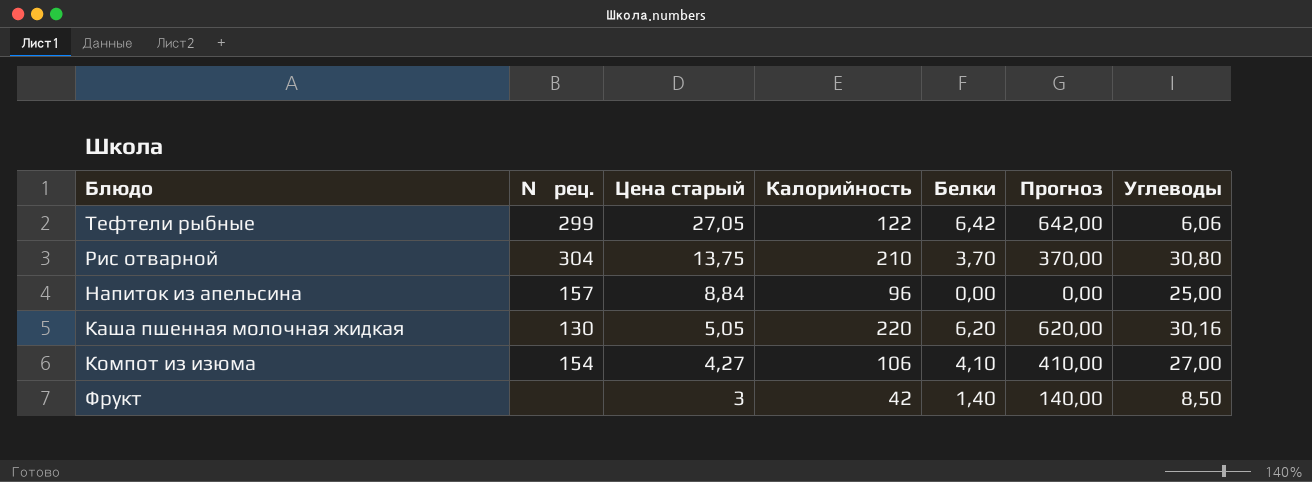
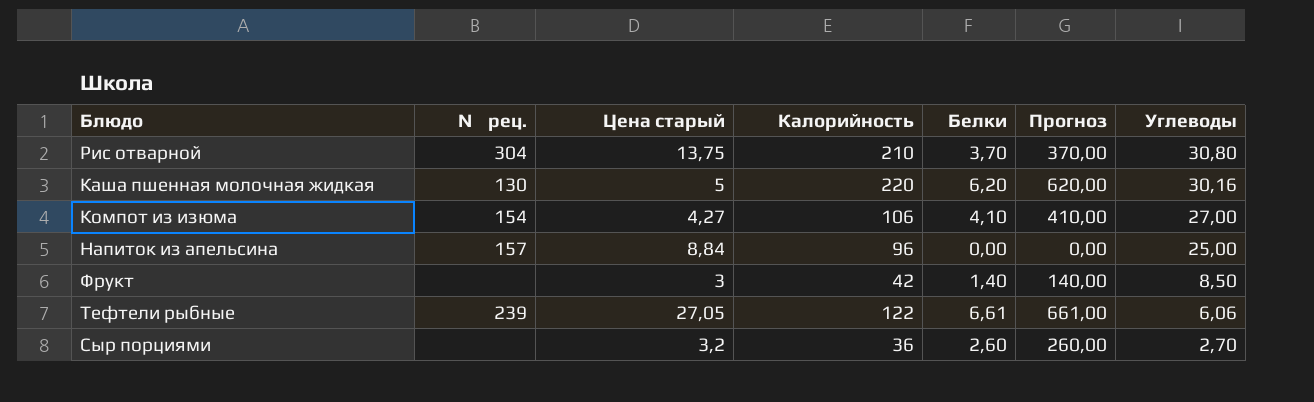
row order: Цена старый descending -> Углеводы descending
Каша пшенная молочная жидкая | Цена старый: 5,05 -> 5
Тефтели рыбные | № рец.: 299 -> 239
Тефтели рыбные | Белки: 6,42 -> 6,61
Тефтели рыбные | Прогноз: 642,00 -> 661,00
row Сыр порциями: none -> none | 3,2 | 36 | 2,60 | 260,00 | 2,70

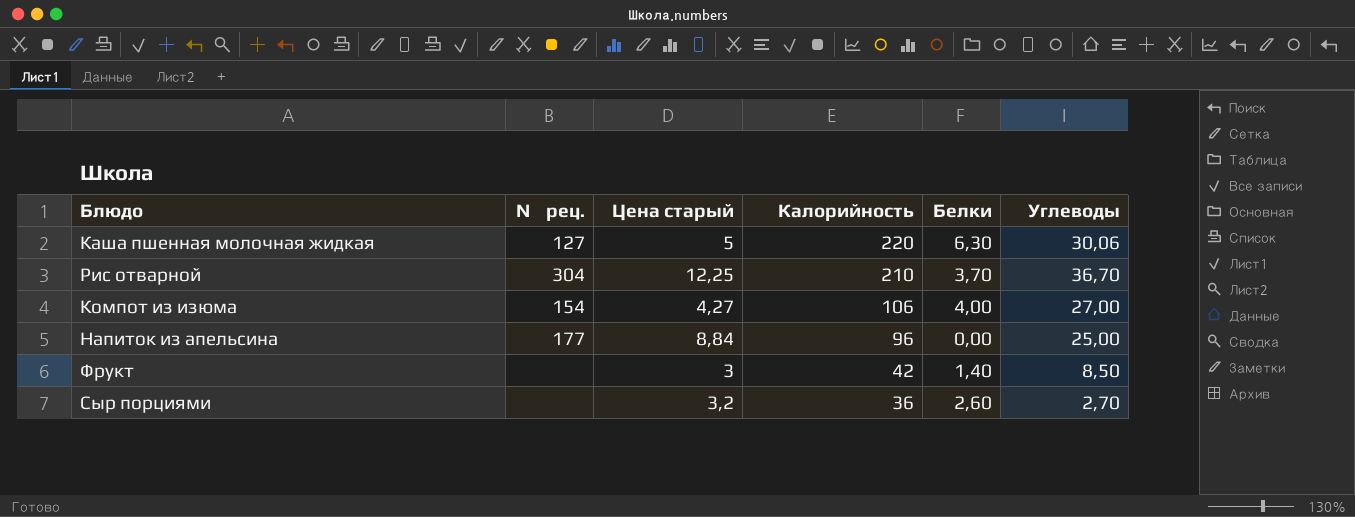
row order: Углеводы descending -> Калорийность descending
column Прогноз | formula: [Белки] * 100 -> none
row Тефтели рыбные: 239 | 27,05 | 122 | 6,61 | 661,00 | 6,06 -> none
Каша пшенная молочная жидкая | № рец.: 130 -> 127
Каша пшенная молочная жидкая | Белки: 6,20 -> 6,30
Каша пшенная молочная жидкая | Углеводы: 30,16 -> 30,06
Рис отварной | Цена старый: 13,75 -> 12,25
Рис отварной | Углеводы: 30,80 -> 36,70
Компот из изюма | Белки: 4,10 -> 4,00
Напиток из апельсина | № рец.: 157 -> 177

